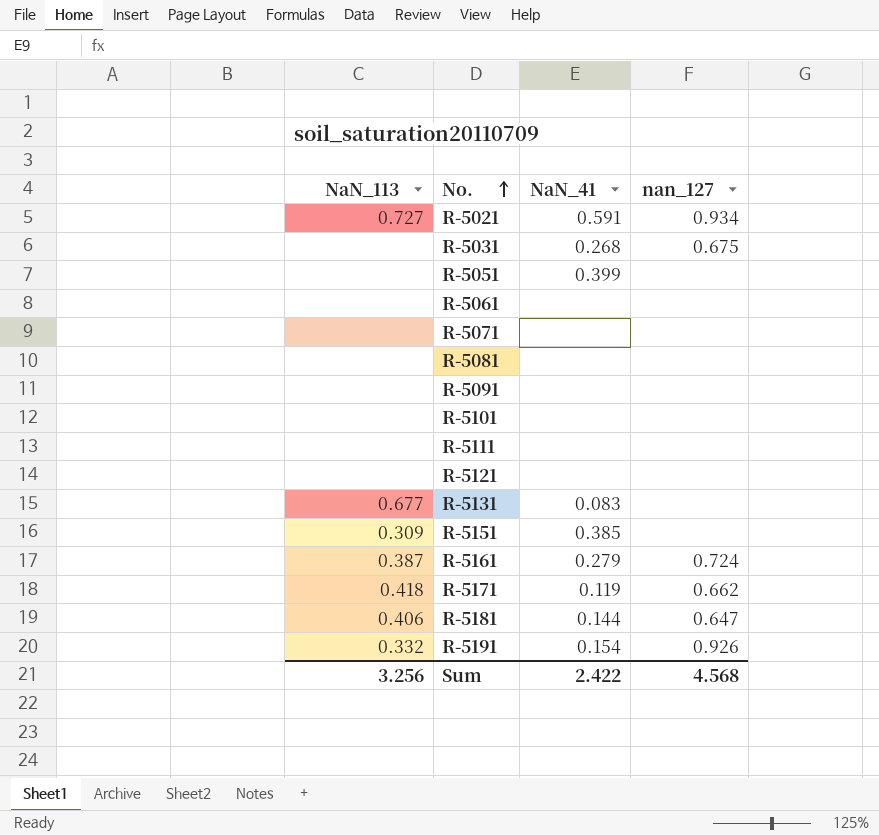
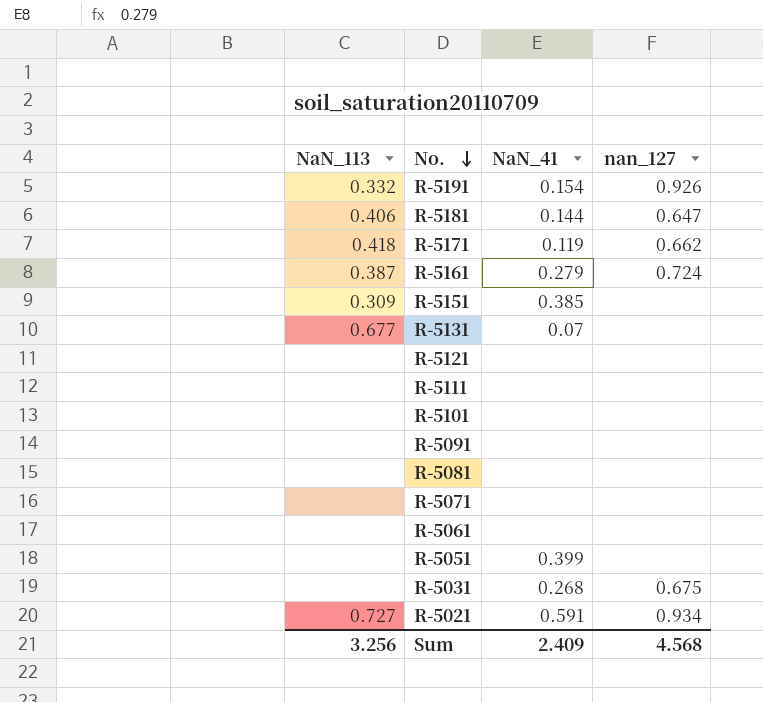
row order: No. ascending -> No. descending
R-5131 | NaN_41: 0.083 -> 0.07
Sum | NaN_41: 2.422 -> 2.409

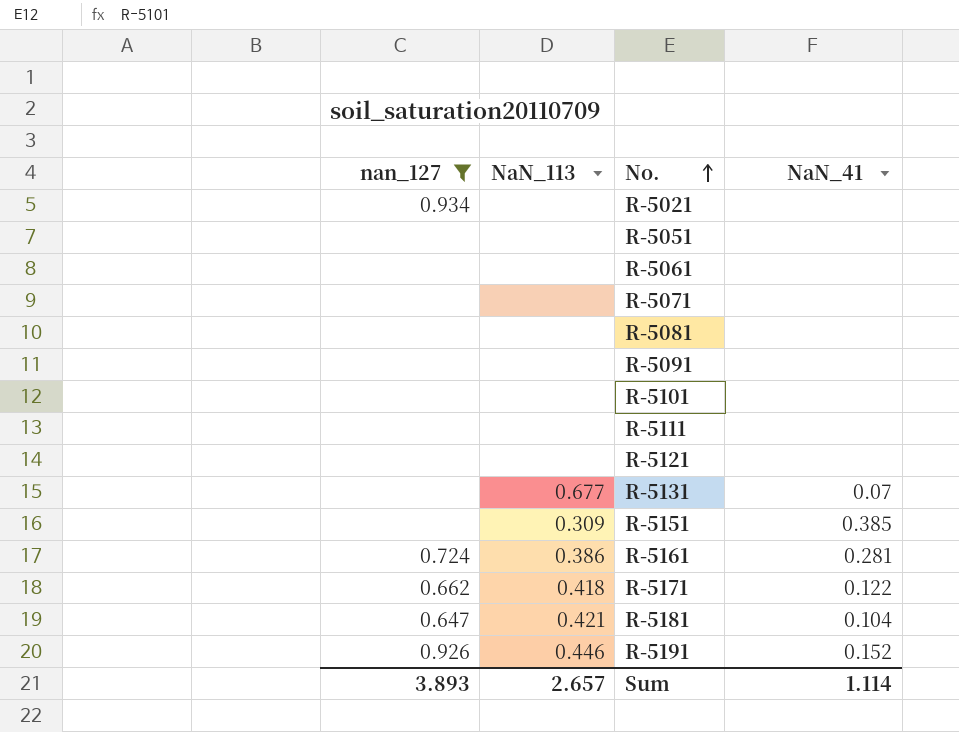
filter: none -> nan_127 != 0.675
row order: No. descending -> No. ascending
column nan_127 | position: 4 -> 1
R-5021 | NaN_113: 0.727 -> none
R-5021 | NaN_41: 0.591 -> none
R-5051 | NaN_41: 0.399 -> none
R-5161 | NaN_113: 0.387 -> 0.386
R-5161 | NaN_41: 0.279 -> 0.281
R-5171 | NaN_41: 0.119 -> 0.122
R-5181 | NaN_113: 0.406 -> 0.421
R-5181 | NaN_41: 0.144 -> 0.104
R-5191 | NaN_113: 0.332 -> 0.446
R-5191 | NaN_41: 0.154 -> 0.152
Sum | nan_127: 4.568 -> 3.893
Sum | NaN_113: 3.256 -> 2.657
Sum | NaN_41: 2.409 -> 1.114

